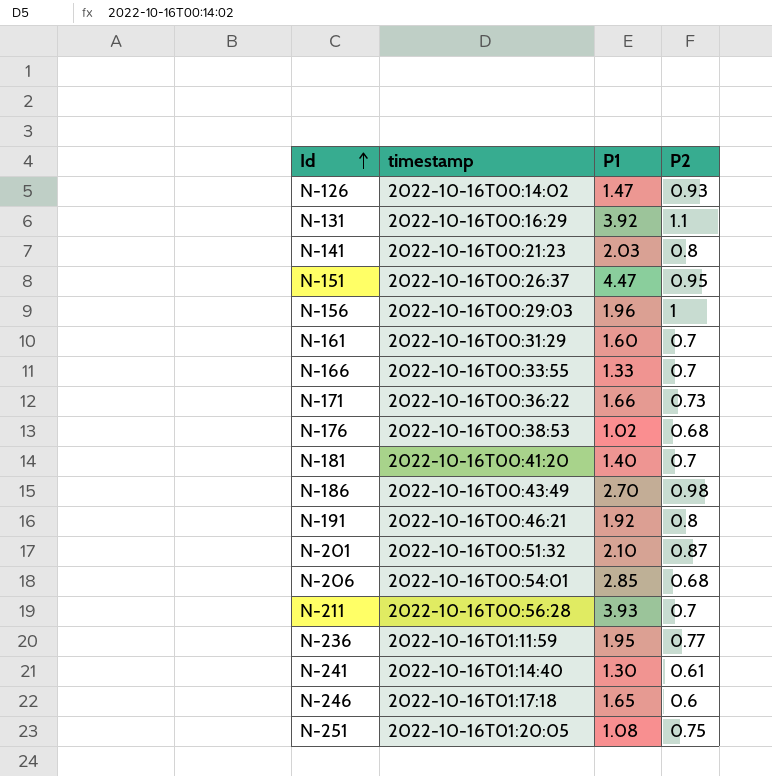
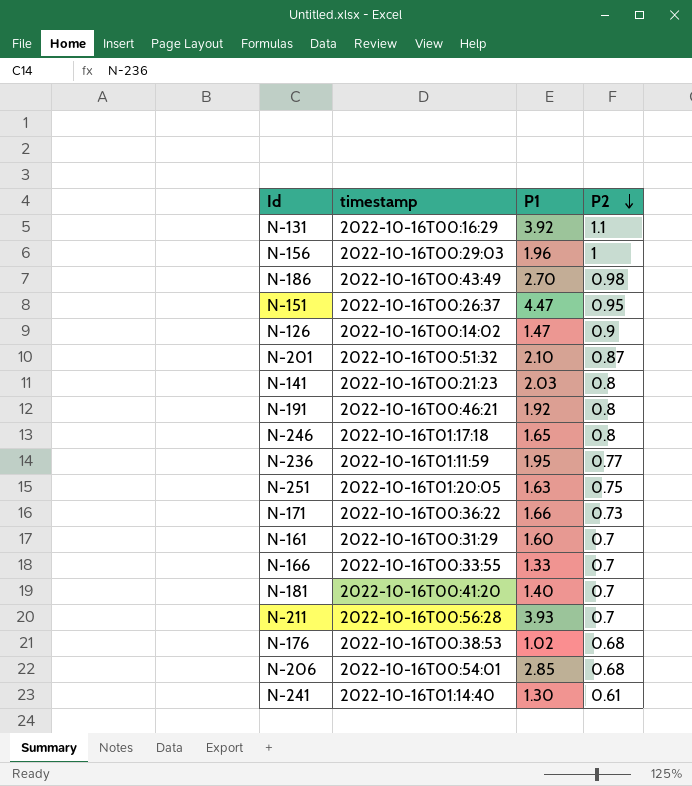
row order: Id ascending -> P2 descending
N-126 | P2: 0.93 -> 0.9
N-246 | P2: 0.6 -> 0.8
N-251 | P1: 1.08 -> 1.63

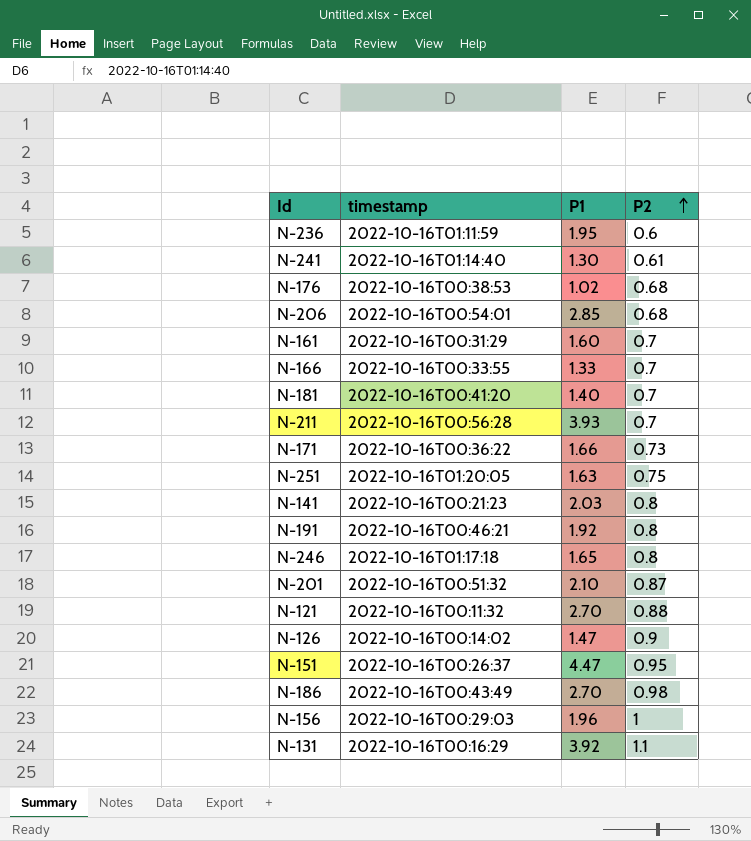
row order: P2 descending -> P2 ascending
N-236 | P2: 0.77 -> 0.6
row N-121: none -> 2022-10-16T00:11:32 | 2.70 | 0.88

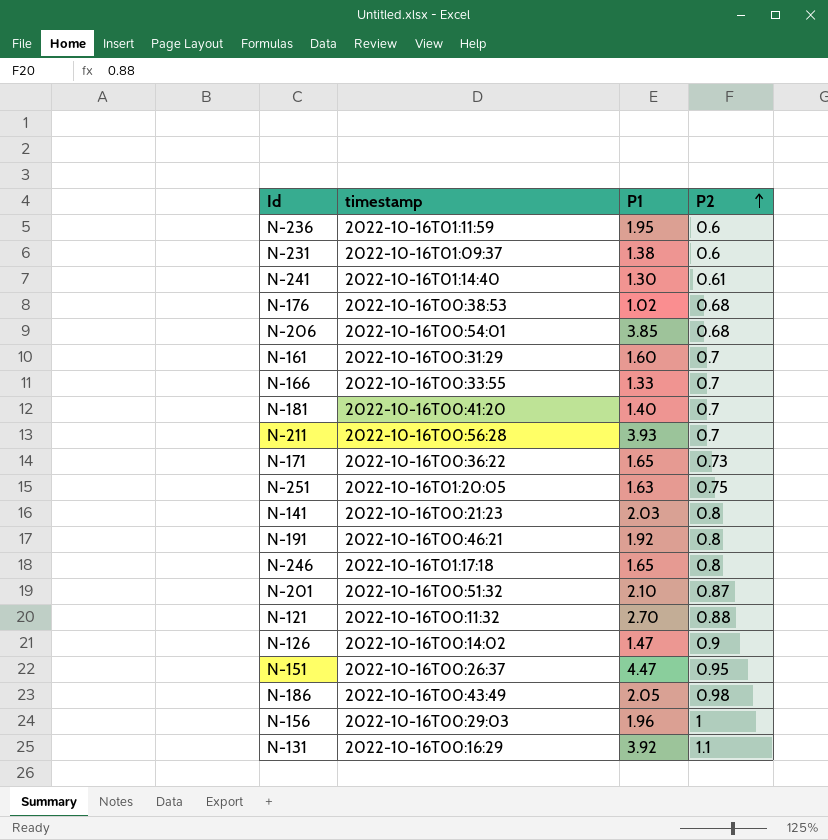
row N-231: none -> 2022-10-16T01:09:37 | 1.38 | 0.6
N-206 | P1: 2.85 -> 3.85
N-171 | P1: 1.66 -> 1.65
N-186 | P1: 2.70 -> 2.05

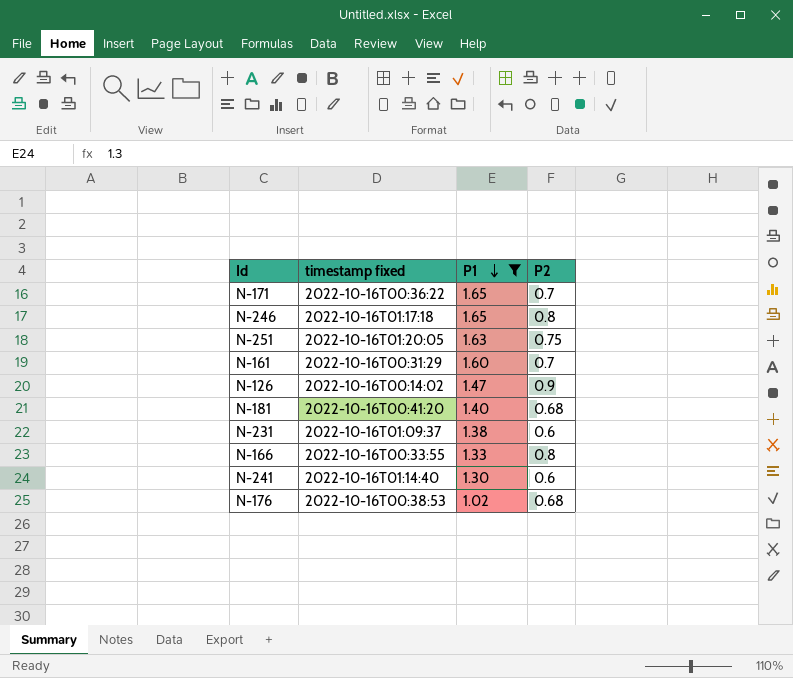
filter: none -> P1 <= 1.65
row order: P2 ascending -> P1 descending
column name: timestamp -> timestamp fixed
N-171 | P2: 0.73 -> 0.7
N-181 | P2: 0.7 -> 0.68
N-166 | P2: 0.7 -> 0.8
N-241 | P2: 0.61 -> 0.6

